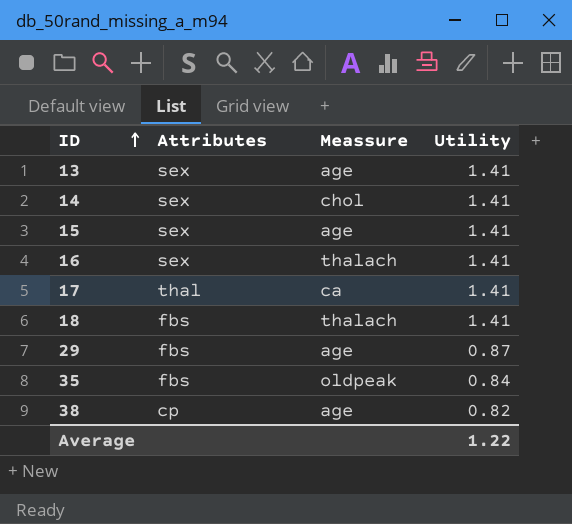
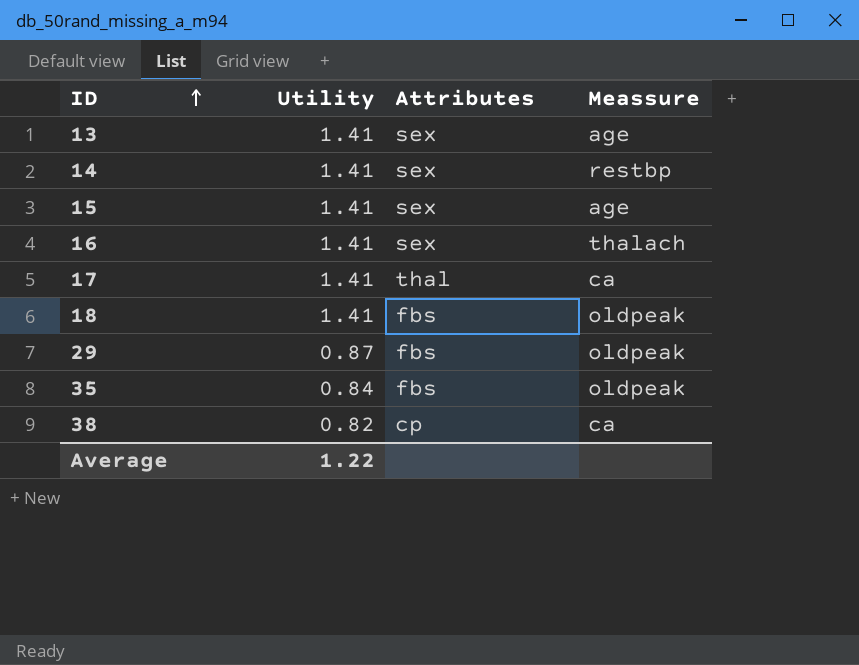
column Utility | position: 4 -> 2
14 | Meassure: chol -> restbp
18 | Meassure: thalach -> oldpeak
29 | Meassure: age -> oldpeak
38 | Meassure: age -> ca

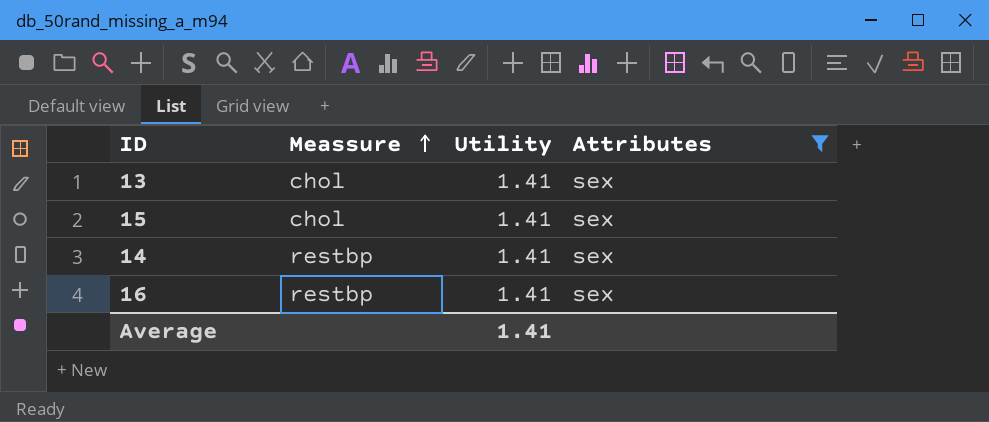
filter: none -> Attributes = sex
row order: ID ascending -> Meassure ascending
column Meassure | position: 4 -> 2
13 | Meassure: age -> chol
15 | Meassure: age -> chol
16 | Meassure: thalach -> restbp
Average | Utility: 1.22 -> 1.41

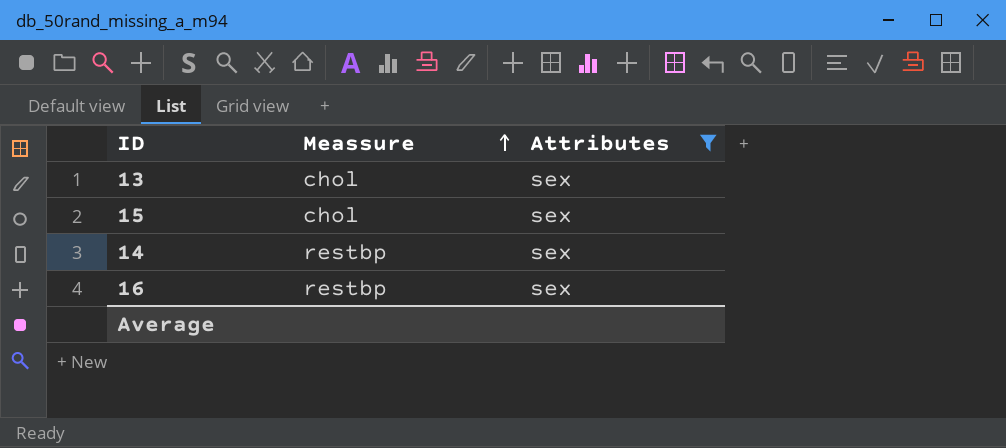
column Utility | position: 3 -> none

